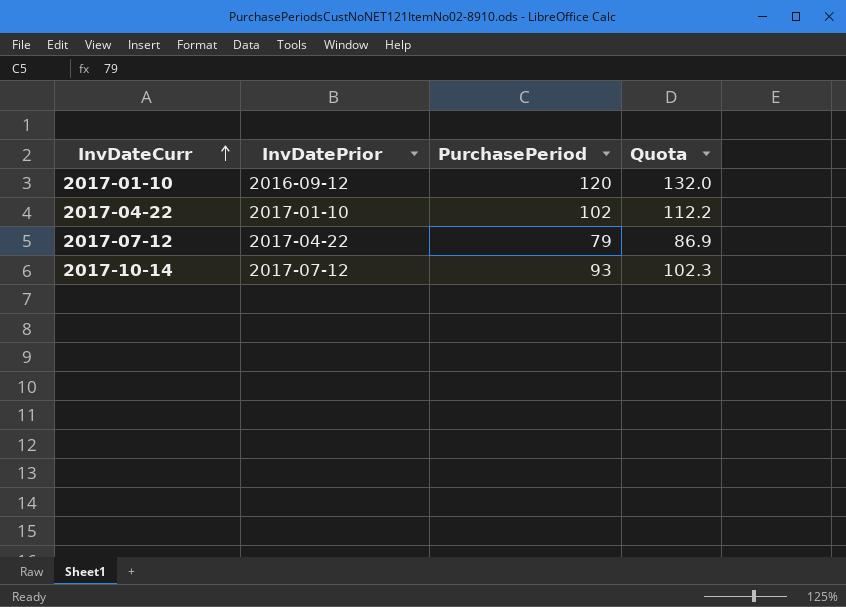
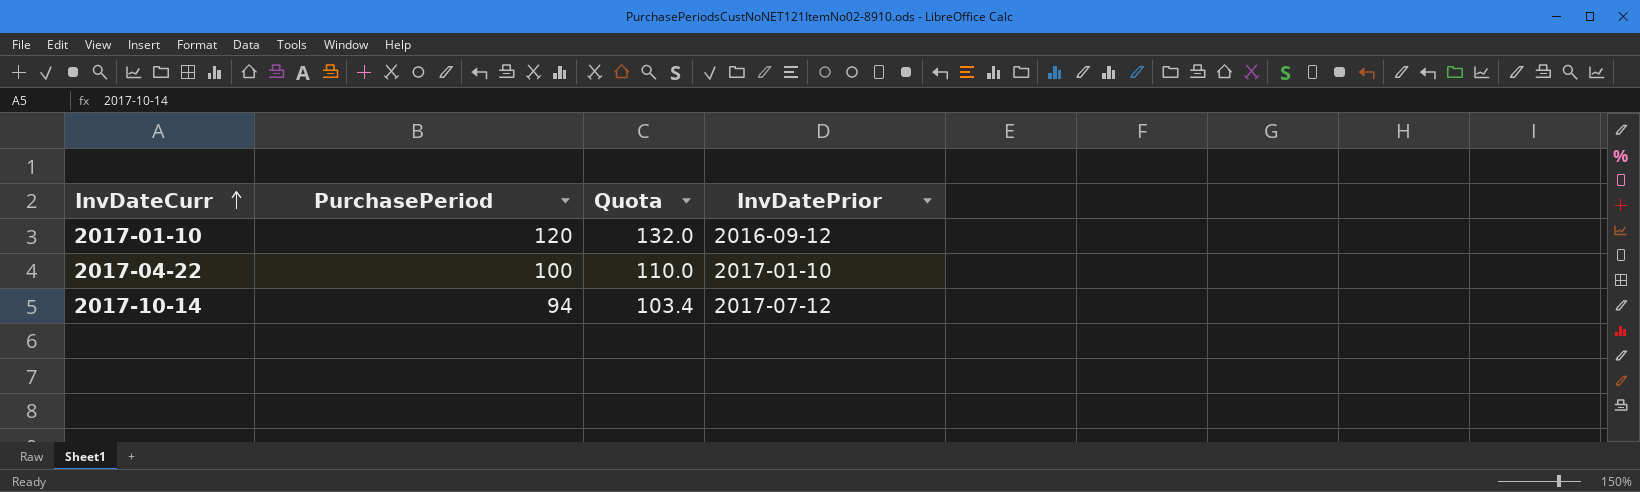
column InvDatePrior | position: 2 -> 4
row 2017-07-12: 2017-04-22 | 79 | 86.9 -> none
2017-04-22 | PurchasePeriod: 102 -> 100
2017-04-22 | Quota: 112.2 -> 110.0
2017-10-14 | PurchasePeriod: 93 -> 94
2017-10-14 | Quota: 102.3 -> 103.4

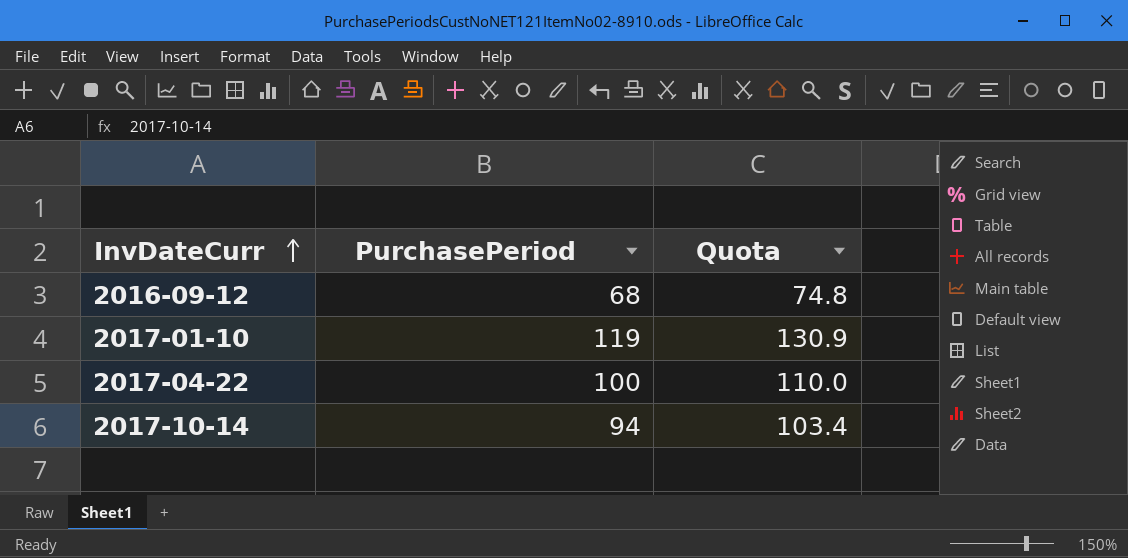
column InvDatePrior | position: 4 -> none
row 2016-09-12: none -> 68 | 74.8
2017-01-10 | PurchasePeriod: 120 -> 119
2017-01-10 | Quota: 132.0 -> 130.9

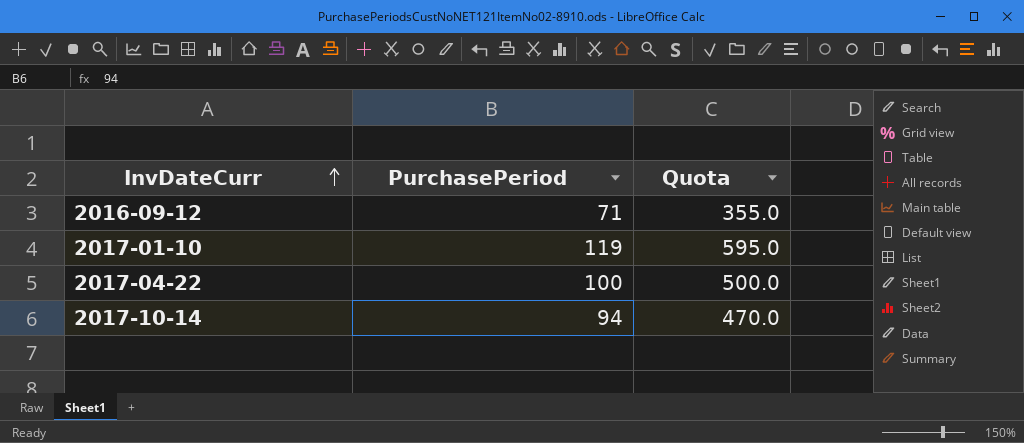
column Quota | formula: [PurchasePeriod] * 1.1 -> [PurchasePeriod] * 5
2016-09-12 | PurchasePeriod: 68 -> 71

